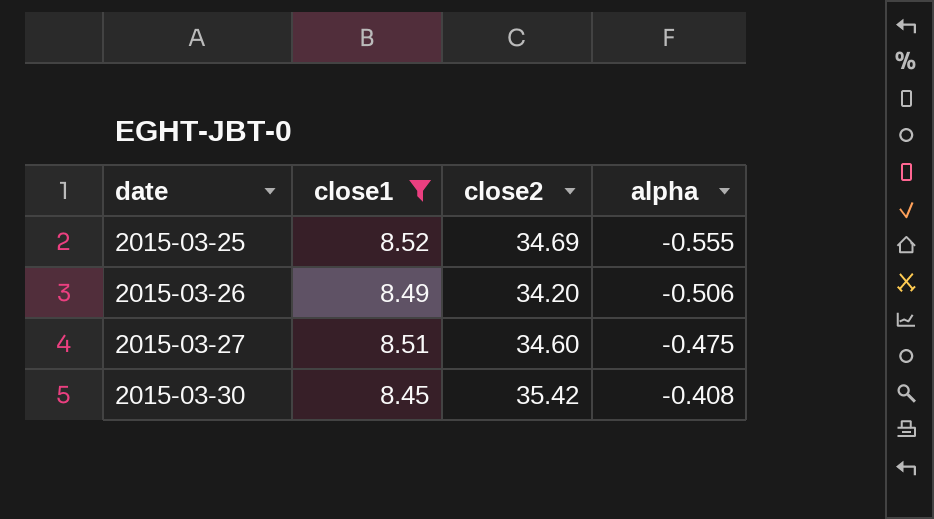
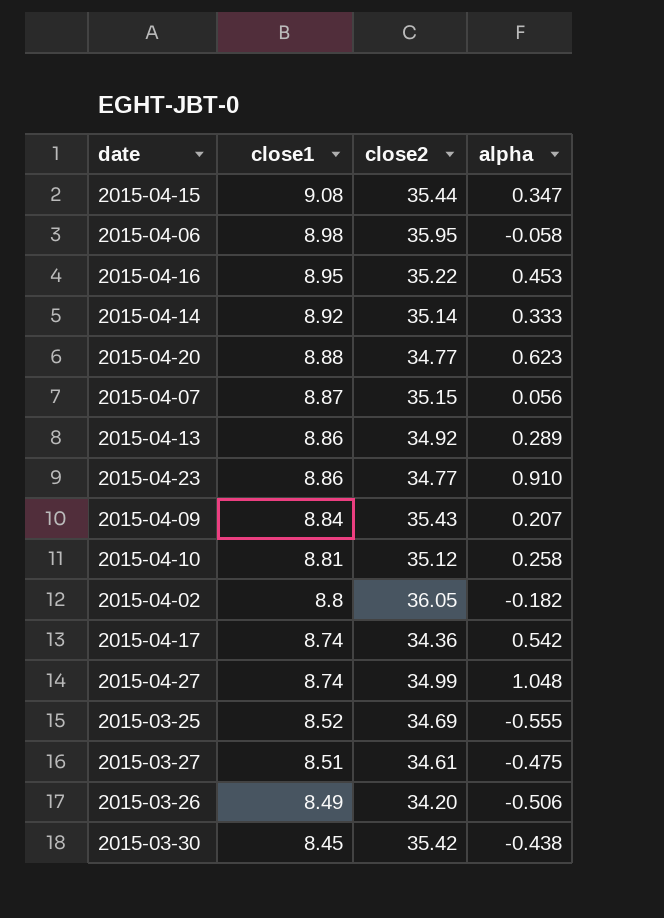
filter: close1 <= 8.52 -> none
row order: date ascending -> close1 descending
2015-03-27 | close2: 34.60 -> 34.61
2015-03-30 | alpha: -0.408 -> -0.438

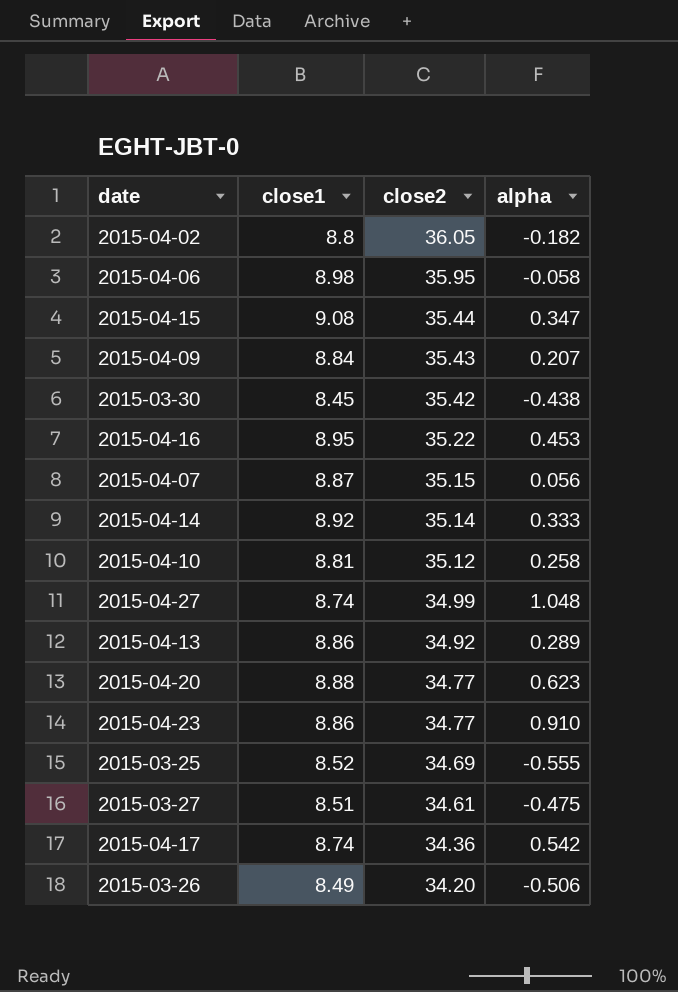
row order: close1 descending -> close2 descending

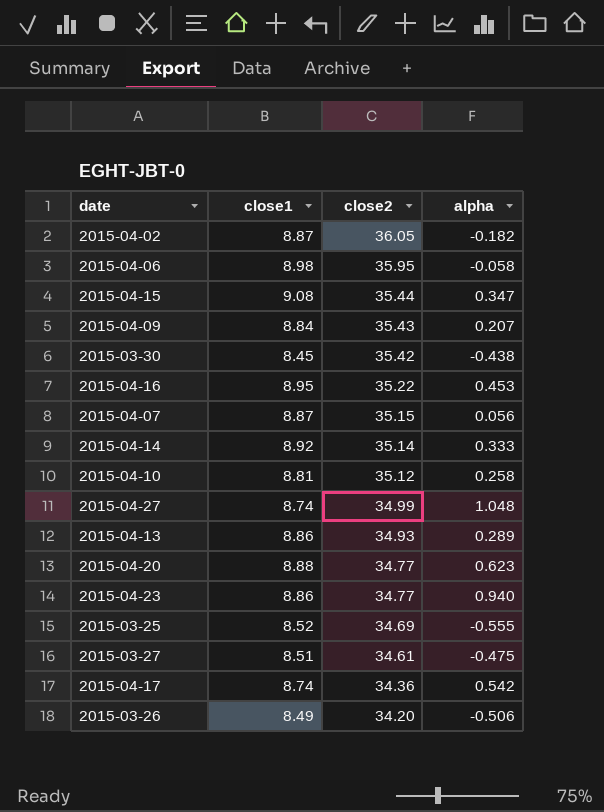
2015-04-02 | close1: 8.8 -> 8.87
2015-04-13 | close2: 34.92 -> 34.93
2015-04-23 | alpha: 0.910 -> 0.940

